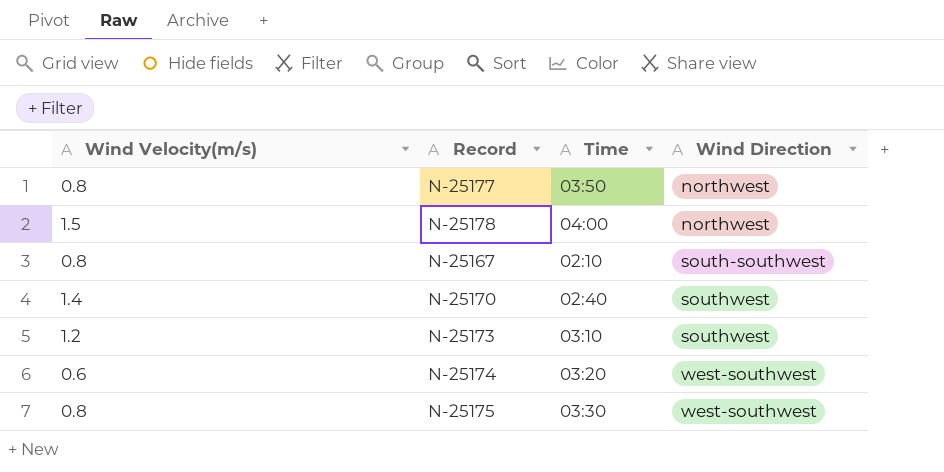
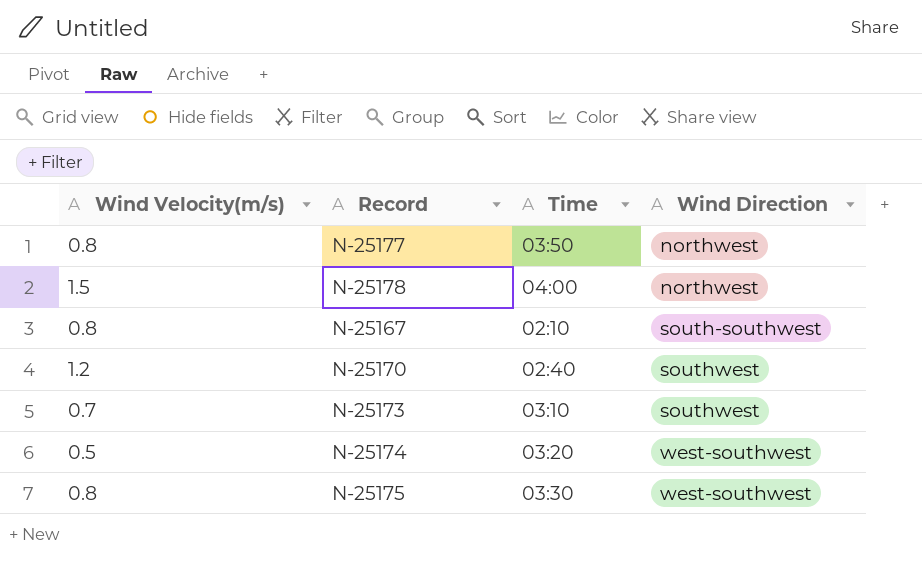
N-25170 | Wind Velocity(m/s): 1.4 -> 1.2
N-25173 | Wind Velocity(m/s): 1.2 -> 0.7
N-25174 | Wind Velocity(m/s): 0.6 -> 0.5

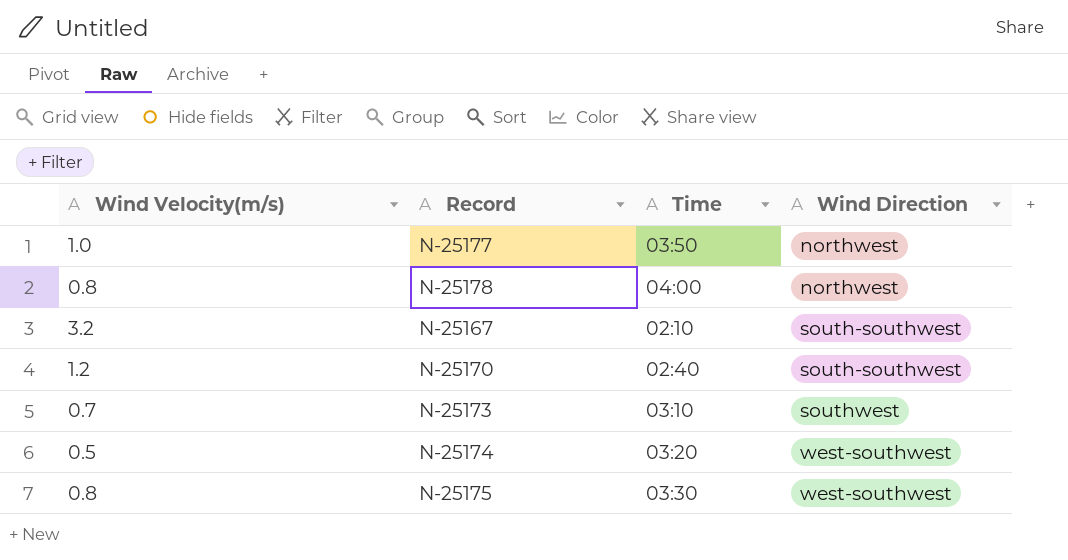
N-25177 | Wind Velocity(m/s): 0.8 -> 1.0
N-25178 | Wind Velocity(m/s): 1.5 -> 0.8
N-25167 | Wind Velocity(m/s): 0.8 -> 3.2
N-25170 | Wind Direction: southwest -> south-southwest

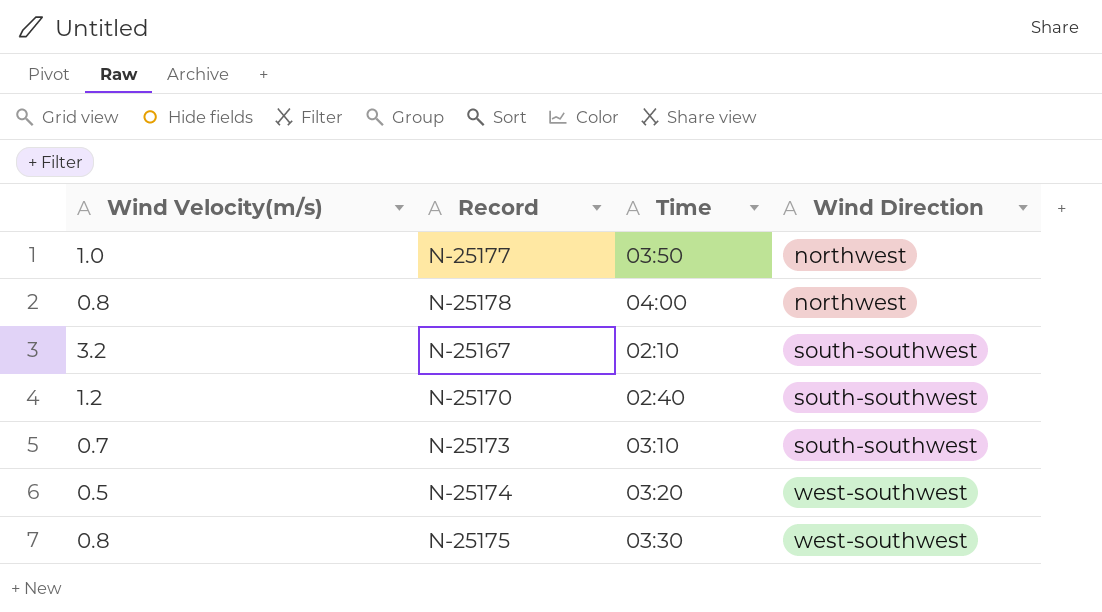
N-25173 | Wind Direction: southwest -> south-southwest

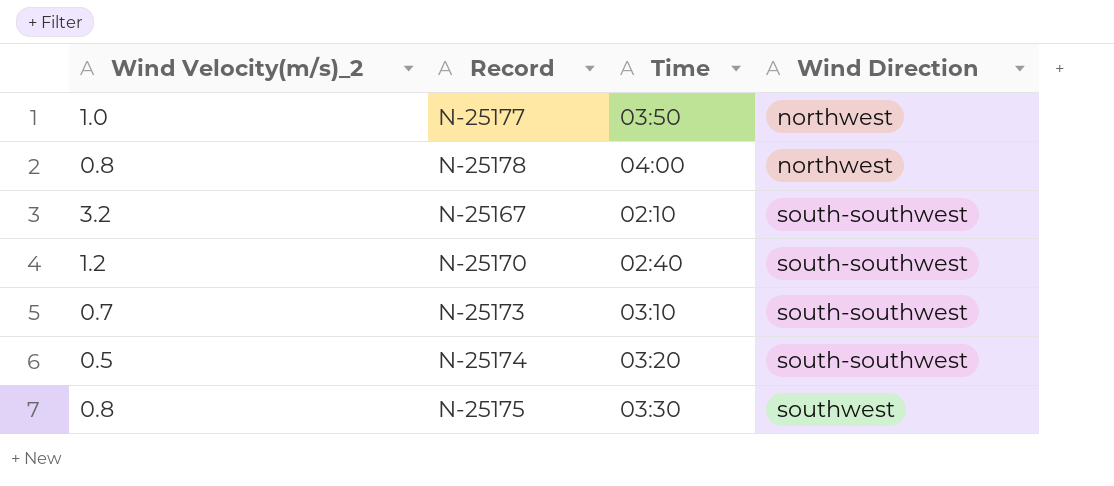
column name: Wind Velocity(m/s) -> Wind Velocity(m/s)_2
N-25174 | Wind Direction: west-southwest -> south-southwest
N-25175 | Wind Direction: west-southwest -> southwest

